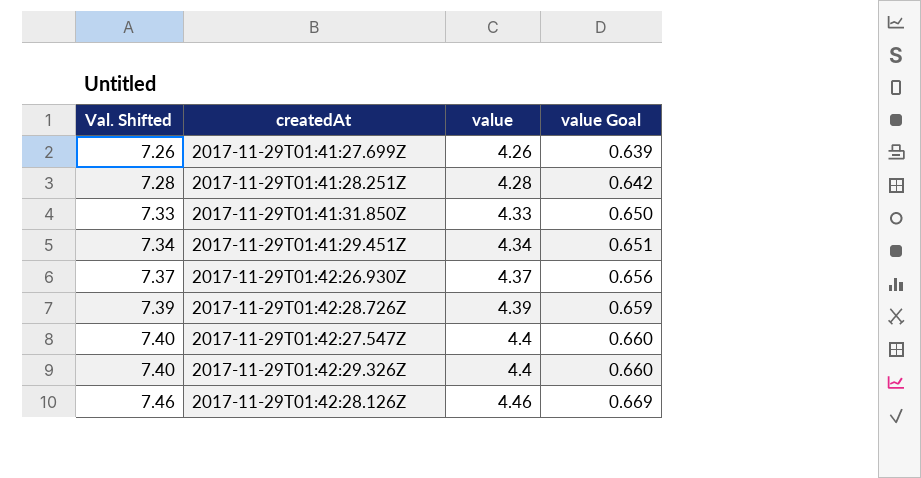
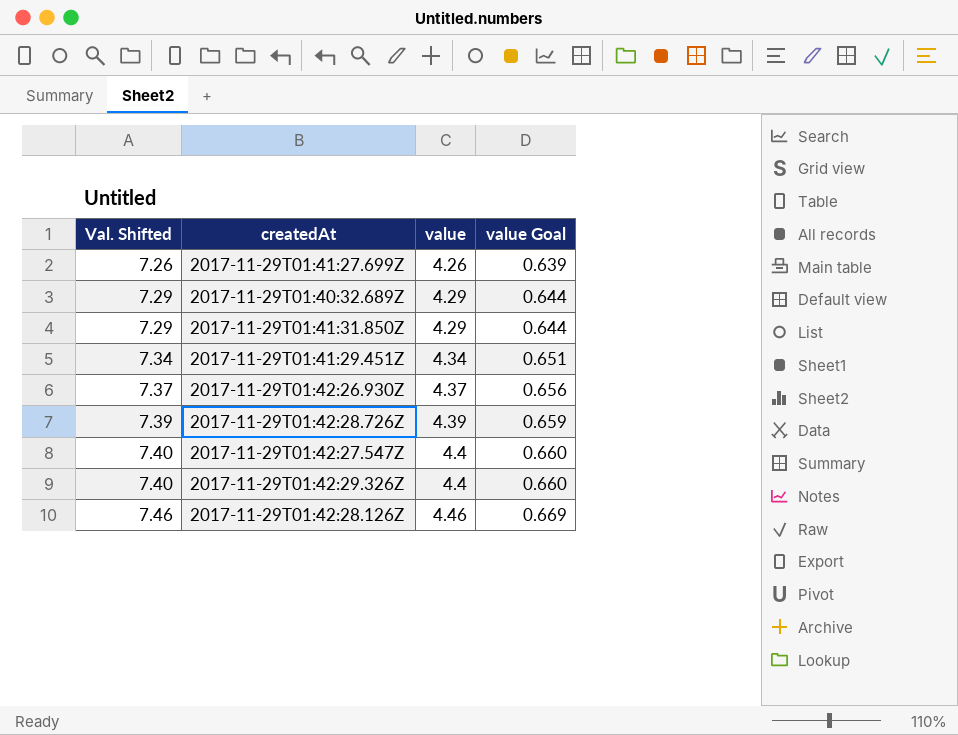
row 2017-11-29T01:41:28.251Z: 7.28 | 4.28 | 0.642 -> none
row 2017-11-29T01:40:32.689Z: none -> 7.29 | 4.29 | 0.644
2017-11-29T01:41:31.850Z | Val. Shifted: 7.33 -> 7.29
2017-11-29T01:41:31.850Z | value: 4.33 -> 4.29
2017-11-29T01:41:31.850Z | value Goal: 0.650 -> 0.644

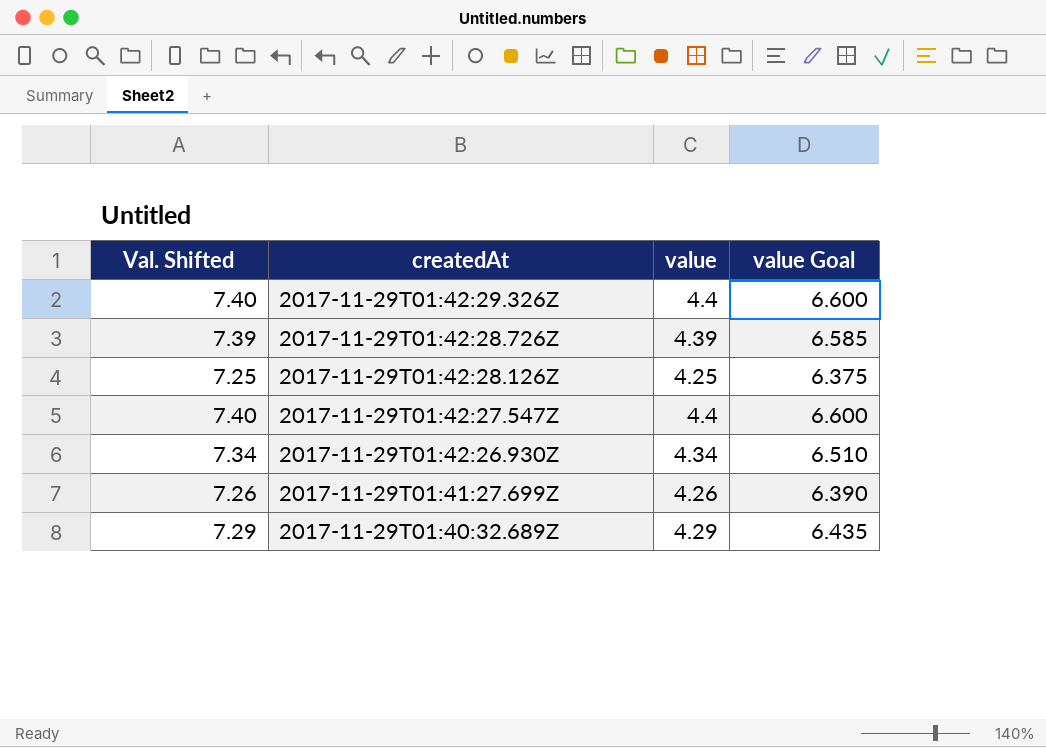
row order: Val. Shifted ascending -> createdAt descending
column value Goal | formula: [value] * 0.15 -> [value] * 1.5
row 2017-11-29T01:41:31.850Z: 7.29 | 4.29 | 0.644 -> none
row 2017-11-29T01:41:29.451Z: 7.34 | 4.34 | 0.651 -> none
2017-11-29T01:42:28.126Z | Val. Shifted: 7.46 -> 7.25
2017-11-29T01:42:28.126Z | value: 4.46 -> 4.25
2017-11-29T01:42:26.930Z | Val. Shifted: 7.37 -> 7.34
2017-11-29T01:42:26.930Z | value: 4.37 -> 4.34

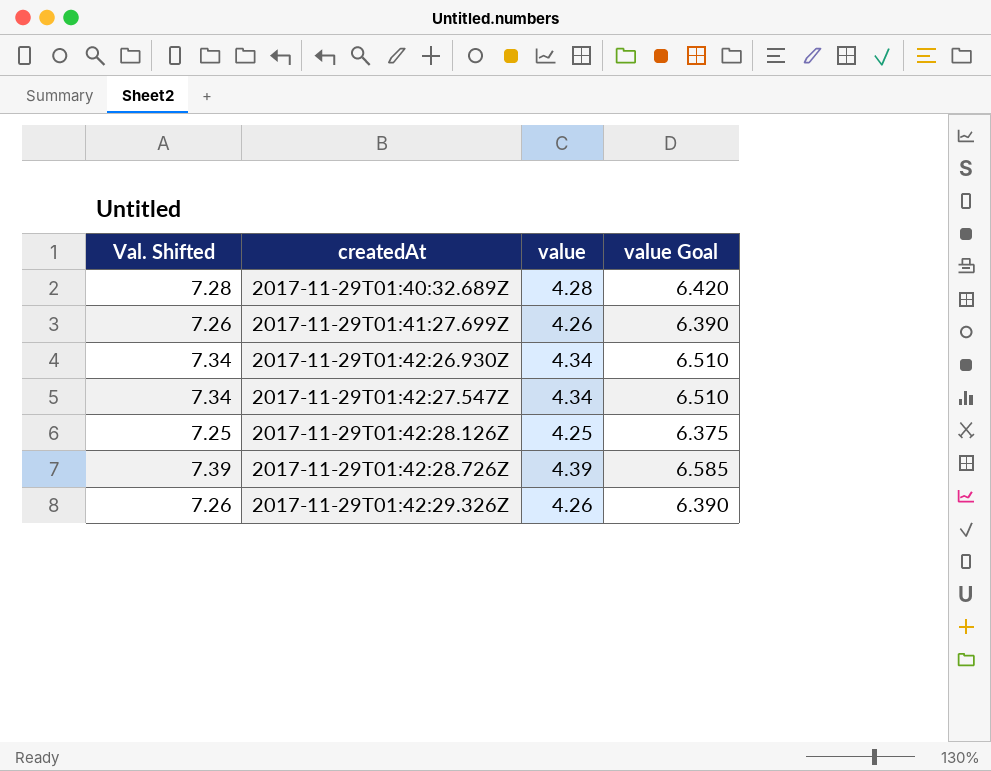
row order: createdAt descending -> createdAt ascending
2017-11-29T01:40:32.689Z | Val. Shifted: 7.29 -> 7.28
2017-11-29T01:40:32.689Z | value: 4.29 -> 4.28
2017-11-29T01:40:32.689Z | value Goal: 6.435 -> 6.420
2017-11-29T01:42:27.547Z | Val. Shifted: 7.40 -> 7.34
2017-11-29T01:42:27.547Z | value: 4.4 -> 4.34
2017-11-29T01:42:27.547Z | value Goal: 6.600 -> 6.510
2017-11-29T01:42:29.326Z | Val. Shifted: 7.40 -> 7.26
2017-11-29T01:42:29.326Z | value: 4.4 -> 4.26
2017-11-29T01:42:29.326Z | value Goal: 6.600 -> 6.390

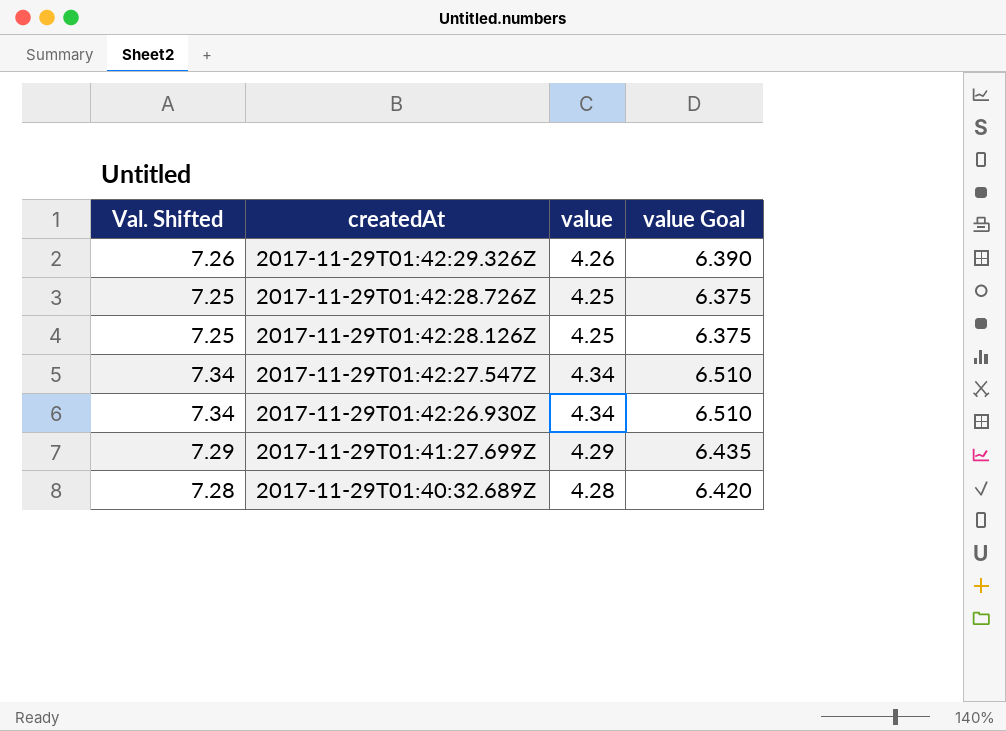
row order: createdAt ascending -> createdAt descending
2017-11-29T01:42:28.726Z | Val. Shifted: 7.39 -> 7.25
2017-11-29T01:42:28.726Z | value: 4.39 -> 4.25
2017-11-29T01:42:28.726Z | value Goal: 6.585 -> 6.375
2017-11-29T01:41:27.699Z | Val. Shifted: 7.26 -> 7.29
2017-11-29T01:41:27.699Z | value: 4.26 -> 4.29
2017-11-29T01:41:27.699Z | value Goal: 6.390 -> 6.435

